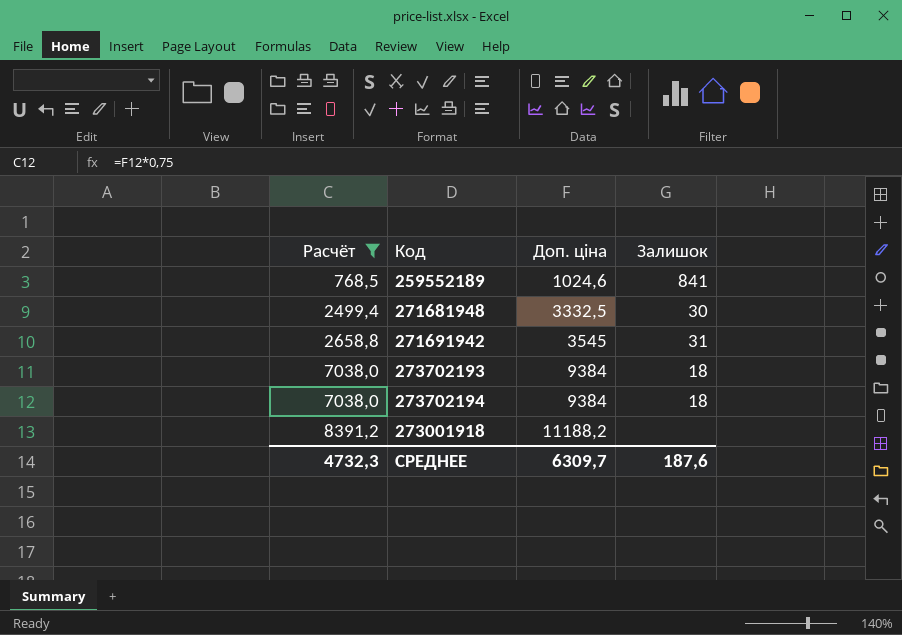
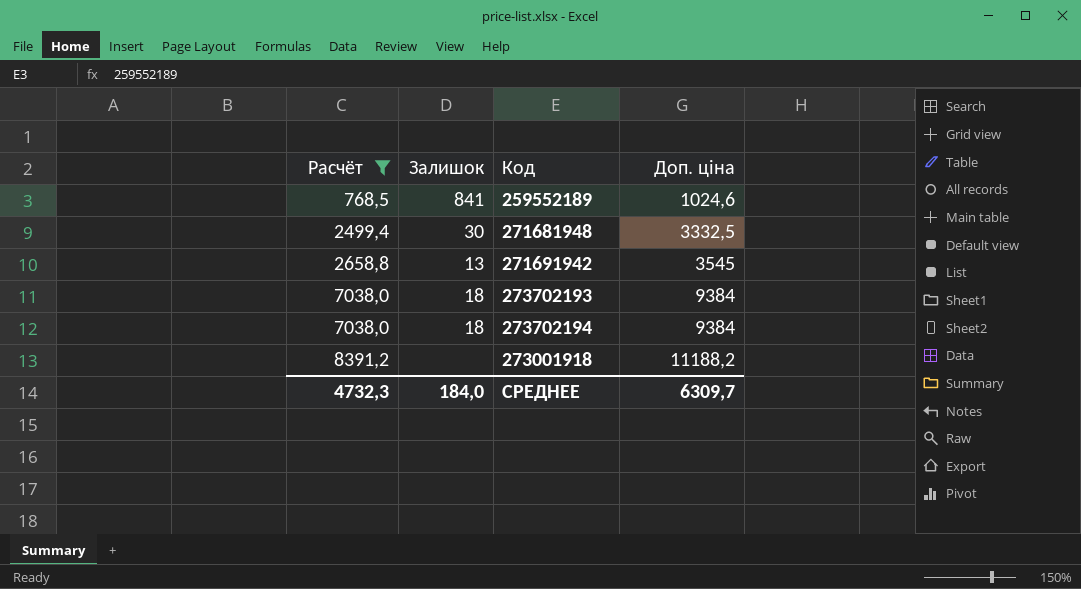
column Залишок | position: 4 -> 2
271691942 | Залишок: 31 -> 13
СРЕДНЕЕ | Залишок: 187,6 -> 184,0

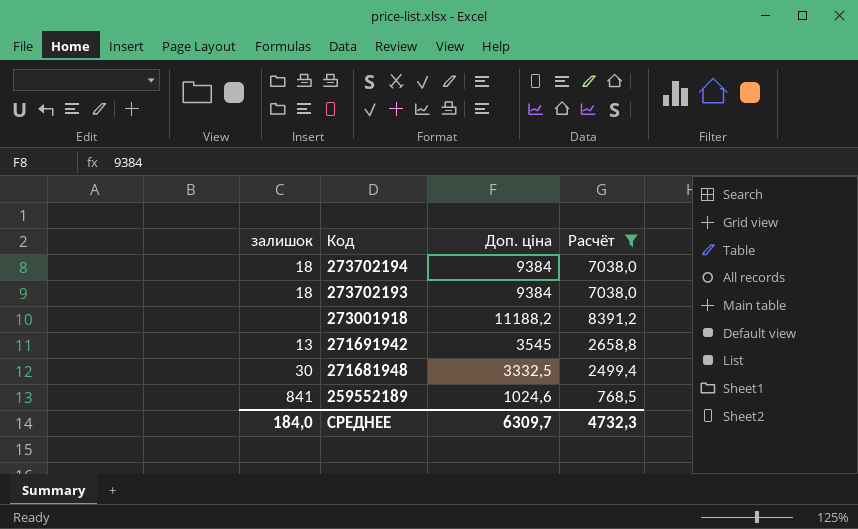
row order: Расчёт ascending -> Код descending
column name: Залишок -> залишок
column Расчёт | position: 1 -> 4

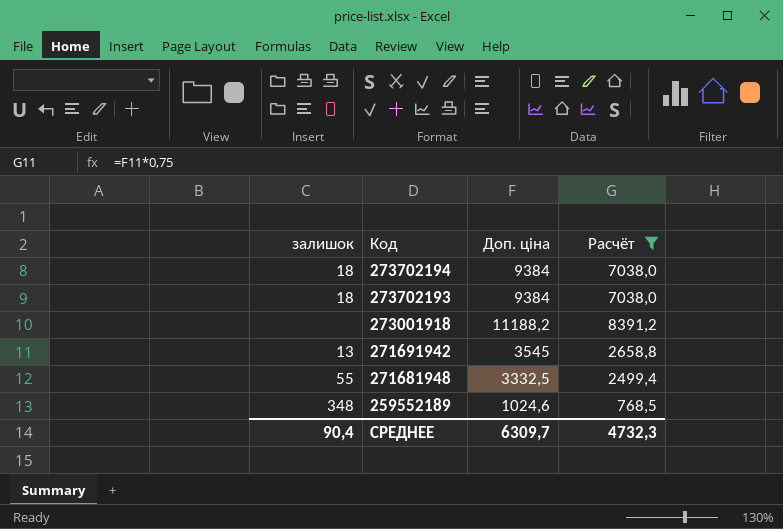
271681948 | залишок: 30 -> 55
259552189 | залишок: 841 -> 348
СРЕДНЕЕ | залишок: 184,0 -> 90,4

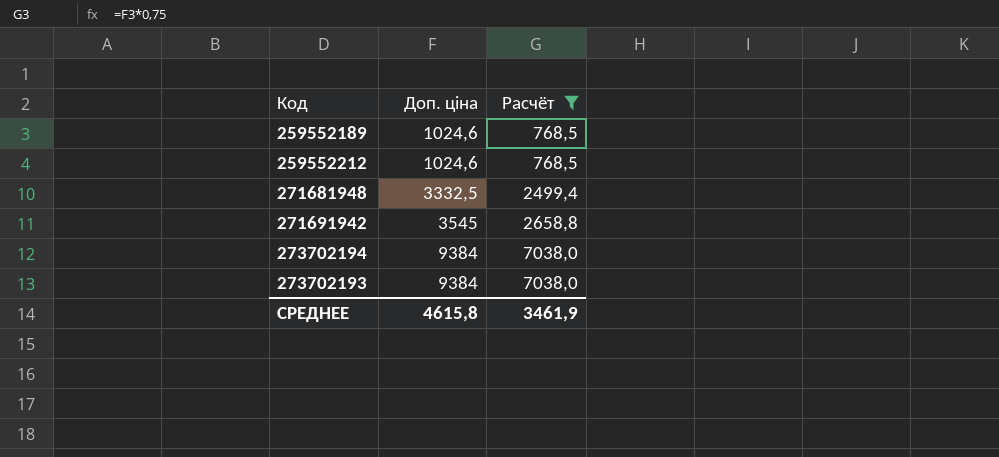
row order: Код descending -> Доп. ціна ascending
column залишок | position: 1 -> none
row 273001918: none | 11188,2 | 8391,2 -> none
row 259552212: none -> 1024,6 | 768,5
СРЕДНЕЕ | Доп. ціна: 6309,7 -> 4615,8
СРЕДНЕЕ | Расчёт: 4732,3 -> 3461,9

